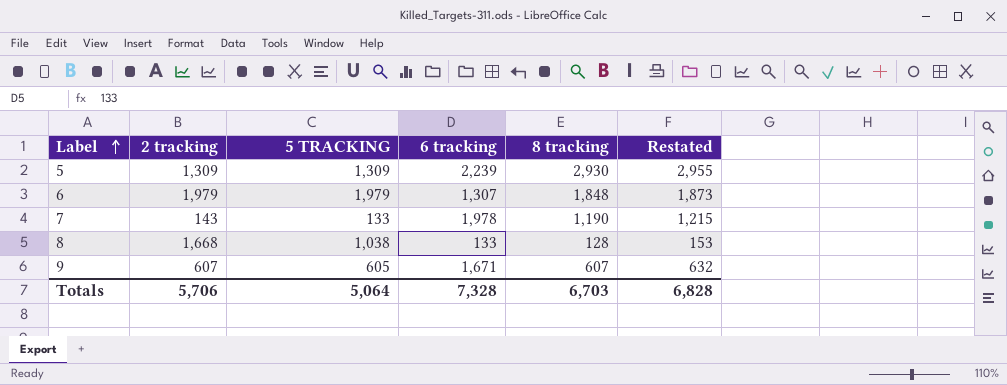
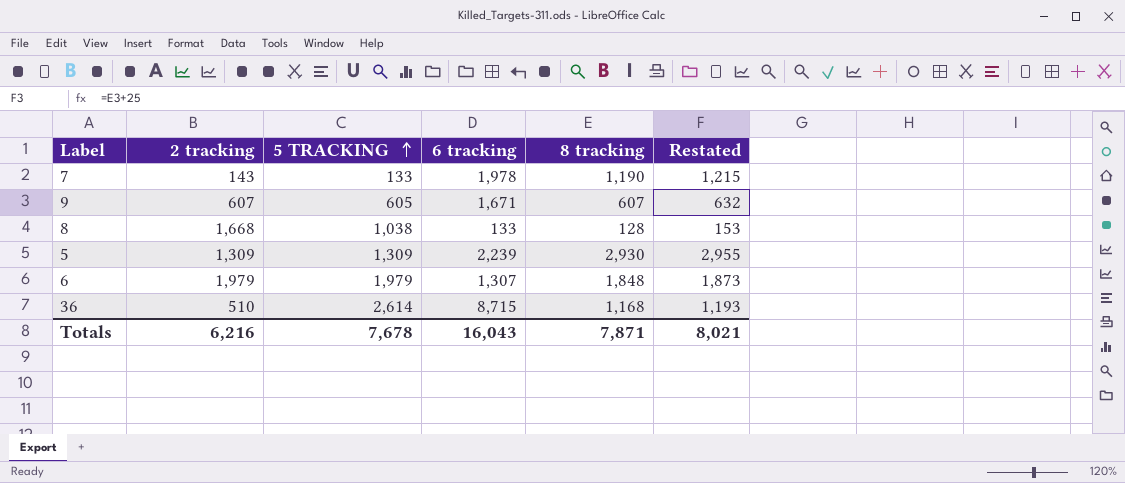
row order: Label ascending -> 5 TRACKING ascending
row 36: none -> 510 | 2,614 | 8,715 | 1,168 | 1,193
Totals | 2 tracking: 5,706 -> 6,216
Totals | 5 TRACKING: 5,064 -> 7,678
Totals | 6 tracking: 7,328 -> 16,043
Totals | 8 tracking: 6,703 -> 7,871
Totals | Restated: 6,828 -> 8,021

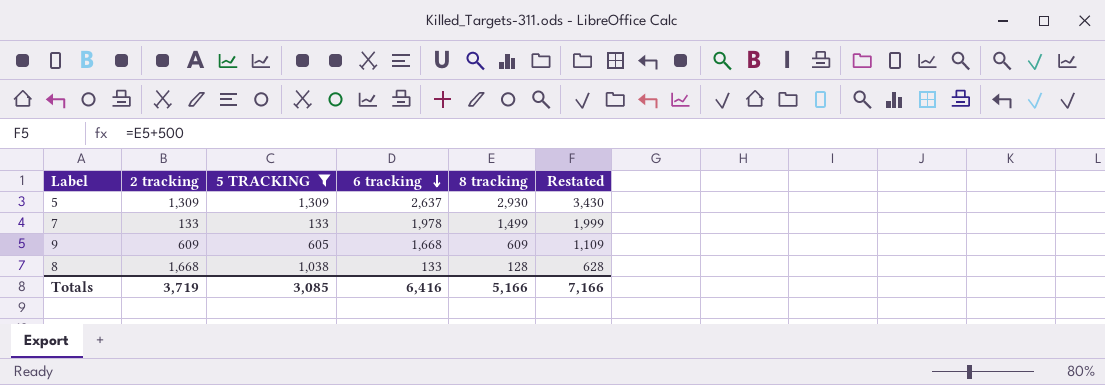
filter: none -> 5 TRACKING <= 1,309
row order: 5 TRACKING ascending -> 6 tracking descending
column Restated | formula: [8 tracking] + 25 -> [8 tracking] + 500
5 | 6 tracking: 2,239 -> 2,637
7 | 2 tracking: 143 -> 133
7 | 8 tracking: 1,190 -> 1,499
9 | 2 tracking: 607 -> 609
9 | 6 tracking: 1,671 -> 1,668
9 | 8 tracking: 607 -> 609
Totals | 2 tracking: 6,216 -> 3,719
Totals | 5 TRACKING: 7,678 -> 3,085
Totals | 6 tracking: 16,043 -> 6,416
Totals | 8 tracking: 7,871 -> 5,166
Totals | Restated: 8,021 -> 7,166

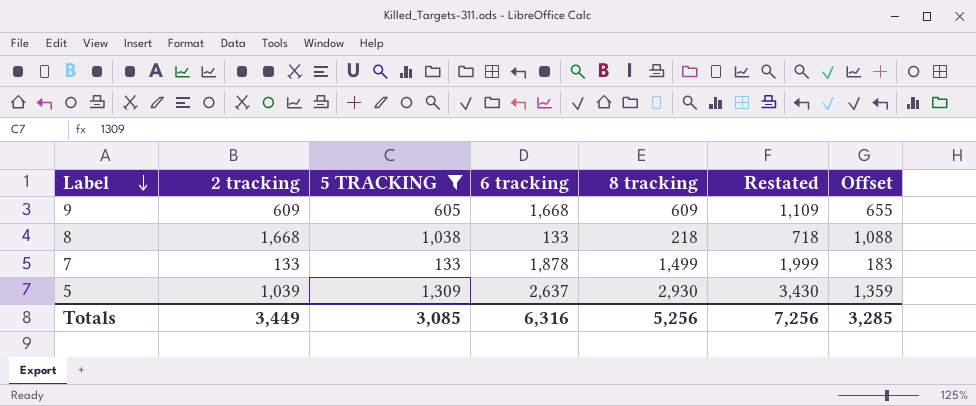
row order: 6 tracking descending -> Label descending
column Offset | formula: none -> [5 TRACKING] + 50
8 | 8 tracking: 128 -> 218
8 | Restated: 628 -> 718
7 | 6 tracking: 1,978 -> 1,878
5 | 2 tracking: 1,309 -> 1,039
Totals | 2 tracking: 3,719 -> 3,449
Totals | 6 tracking: 6,416 -> 6,316
Totals | 8 tracking: 5,166 -> 5,256
Totals | Restated: 7,166 -> 7,256

